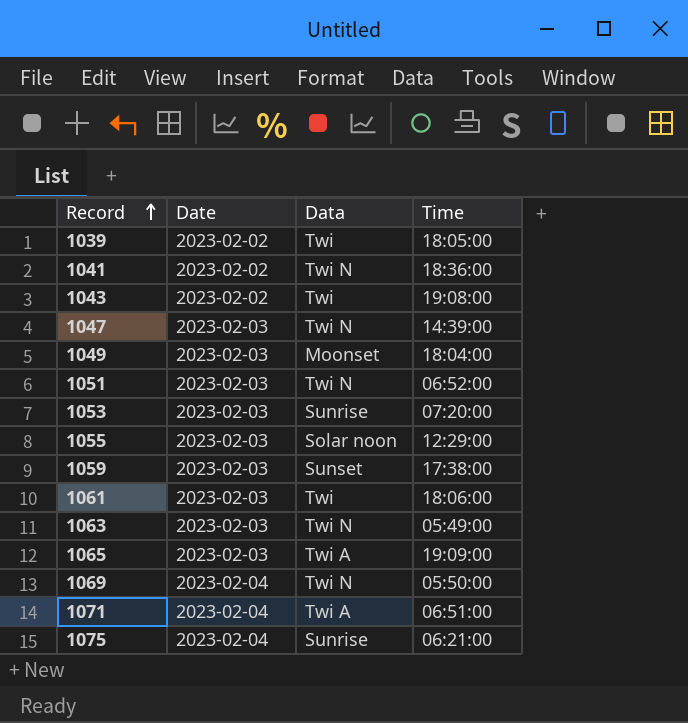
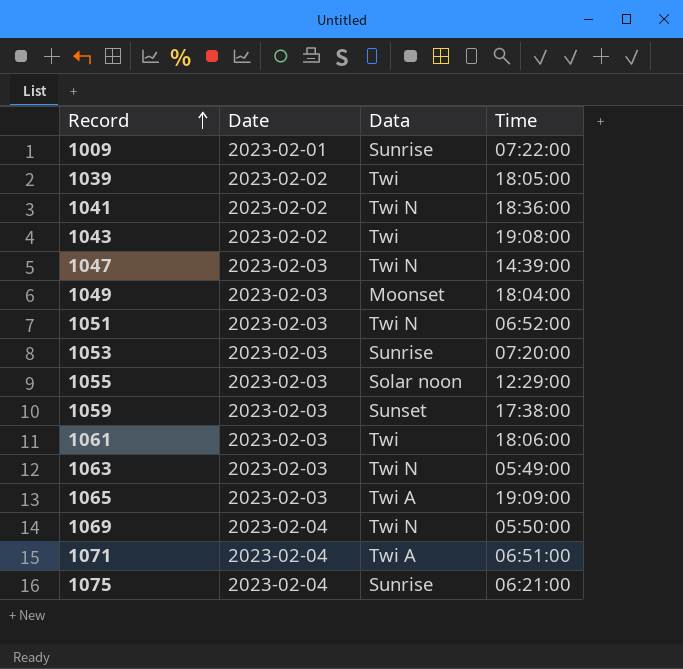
row 1009: none -> 2023-02-01 | Sunrise | 07:22:00

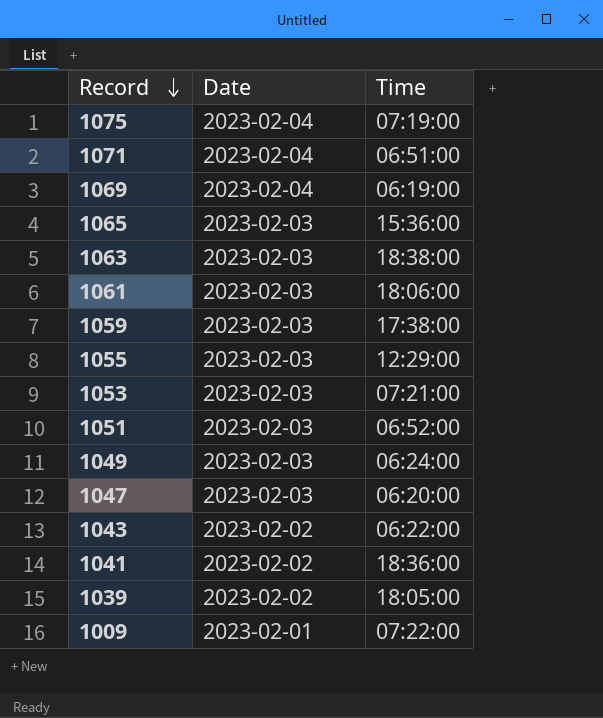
row order: Record ascending -> Record descending
column Data | position: 3 -> none
1075 | Time: 06:21:00 -> 07:19:00
1069 | Time: 05:50:00 -> 06:19:00
1065 | Time: 19:09:00 -> 15:36:00
1063 | Time: 05:49:00 -> 18:38:00
1053 | Time: 07:20:00 -> 07:21:00
1049 | Time: 18:04:00 -> 06:24:00
1047 | Time: 14:39:00 -> 06:20:00
1043 | Time: 19:08:00 -> 06:22:00

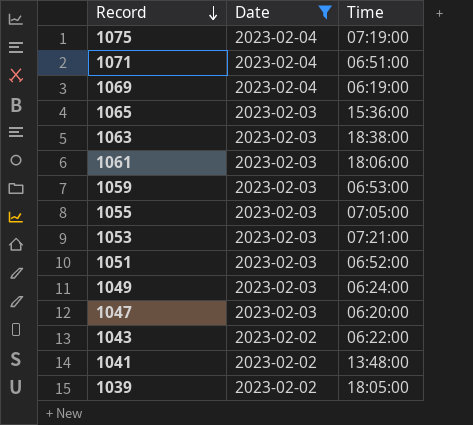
filter: none -> Date != 2023-02-01
1059 | Time: 17:38:00 -> 06:53:00
1055 | Time: 12:29:00 -> 07:05:00
1041 | Time: 18:36:00 -> 13:48:00

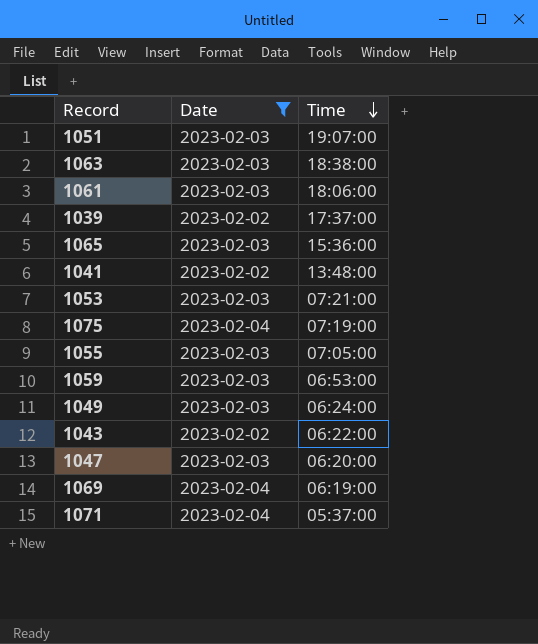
row order: Record descending -> Time descending
1051 | Time: 06:52:00 -> 19:07:00
1039 | Time: 18:05:00 -> 17:37:00
1071 | Time: 06:51:00 -> 05:37:00

